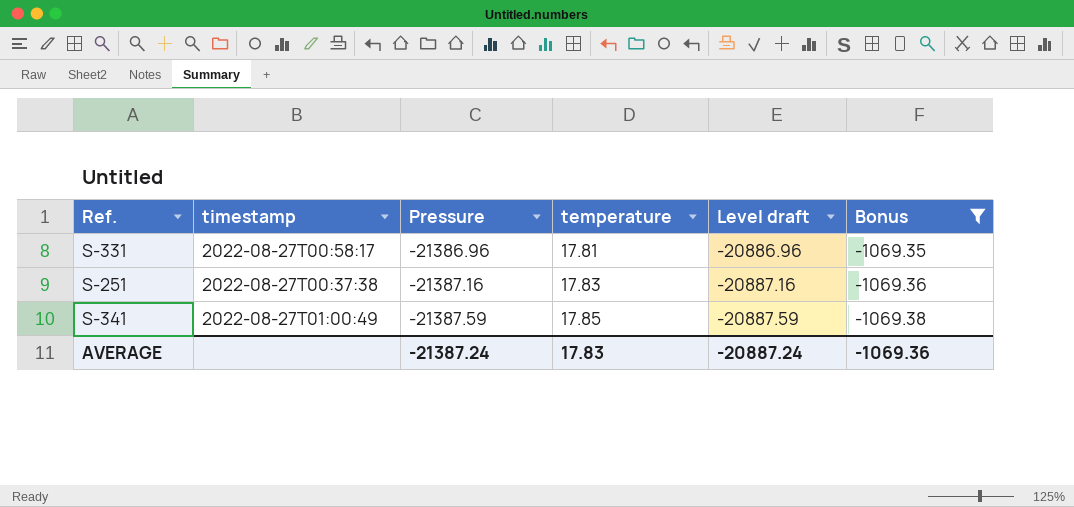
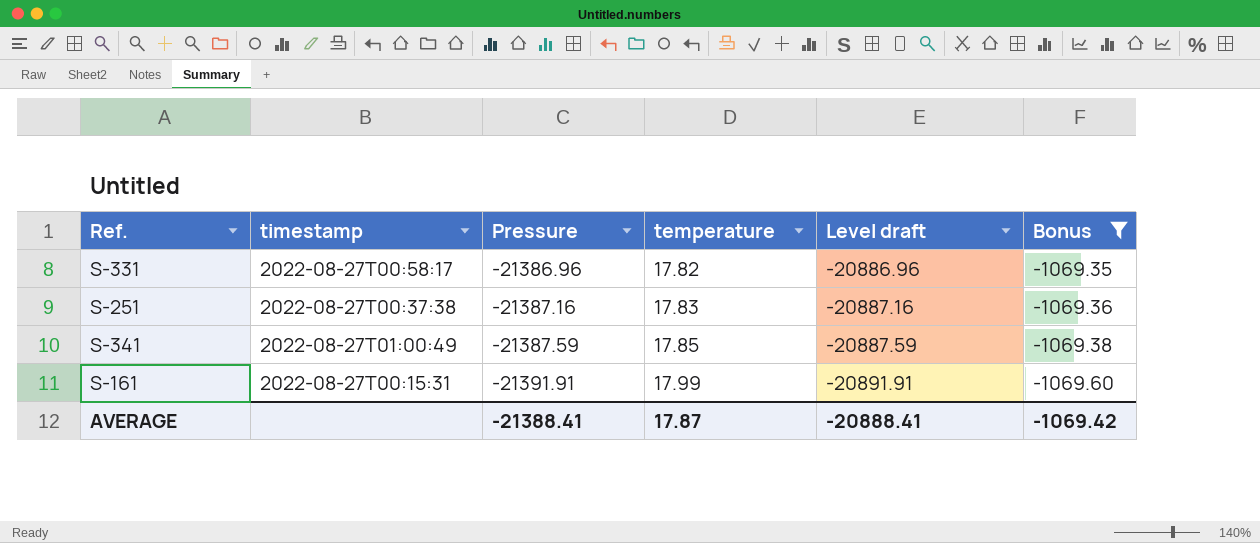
S-331 | temperature: 17.81 -> 17.82
row S-161: none -> 2022-08-27T00:15:31 | -21391.91 | 17.99 | -20891.91 | -1069.60
AVERAGE | Pressure: -21387.24 -> -21388.41
AVERAGE | temperature: 17.83 -> 17.87
AVERAGE | Level draft: -20887.24 -> -20888.41
AVERAGE | Bonus: -1069.36 -> -1069.42

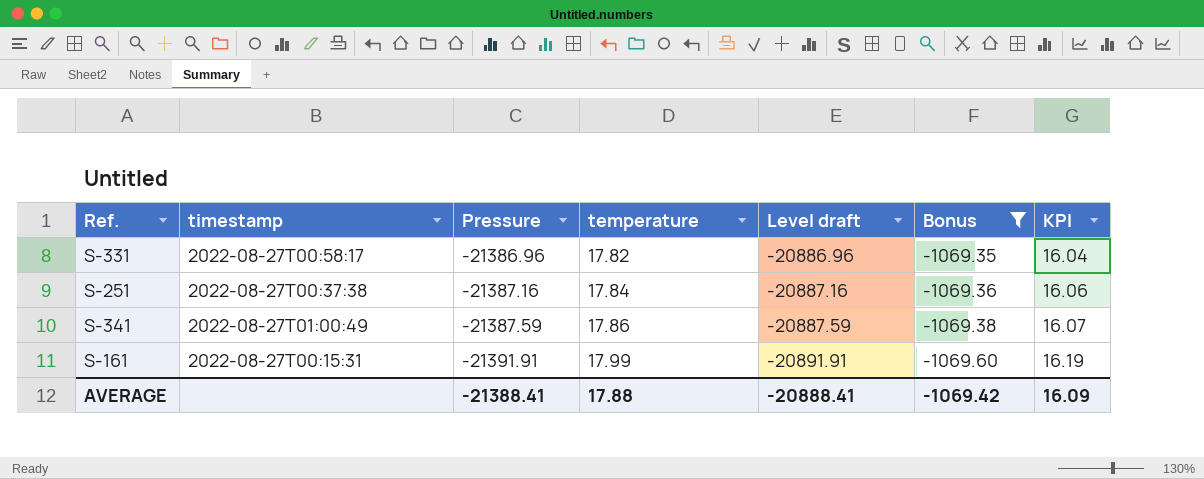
column KPI | formula: none -> [temperature] * 0.9
S-251 | temperature: 17.83 -> 17.84
S-341 | temperature: 17.85 -> 17.86
AVERAGE | temperature: 17.87 -> 17.88

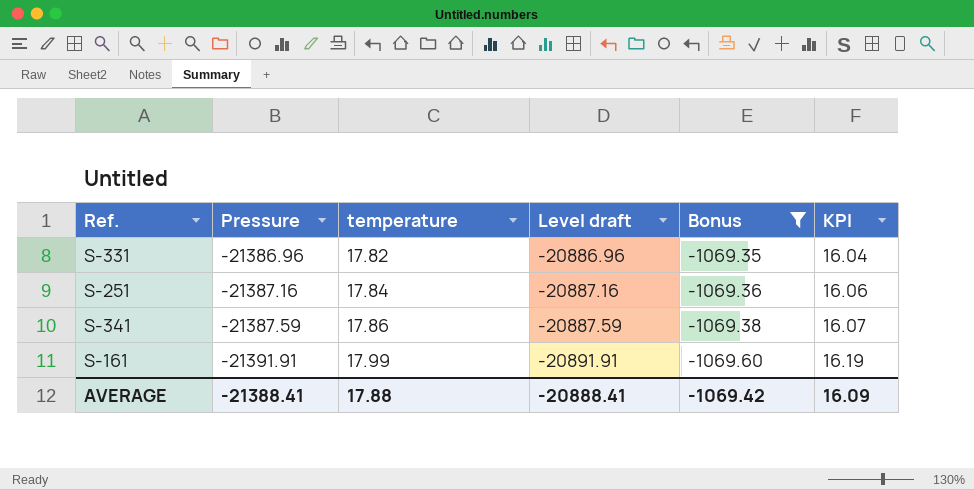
column timestamp | position: 2 -> none

